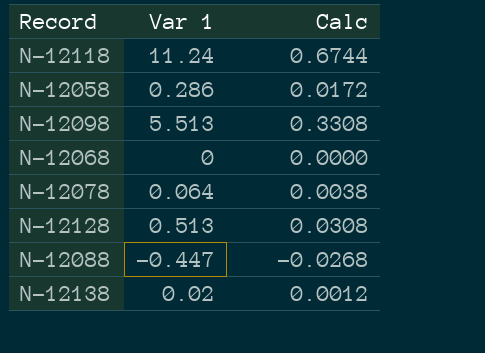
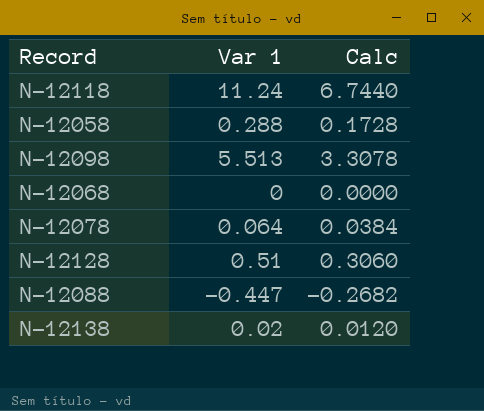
column Calc | formula: [Var 1] * 0.06 -> [Var 1] * 0.6
N-12058 | Var 1: 0.286 -> 0.288
N-12128 | Var 1: 0.513 -> 0.51

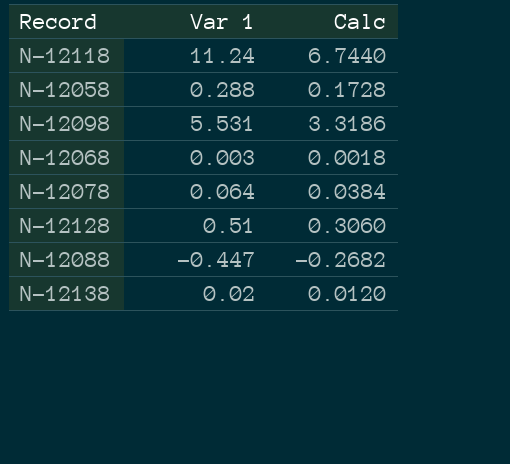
N-12098 | Var 1: 5.513 -> 5.531
N-12098 | Calc: 3.3078 -> 3.3186
N-12068 | Var 1: 0 -> 0.003
N-12068 | Calc: 0.0000 -> 0.0018

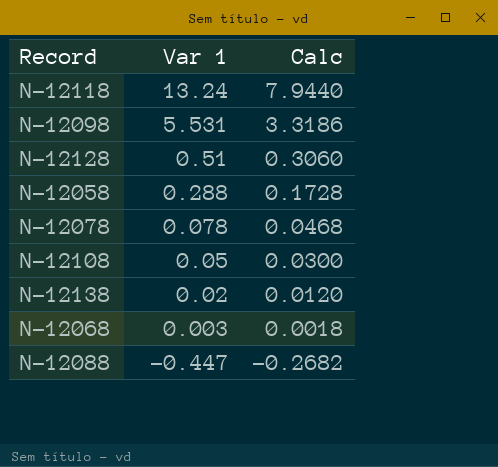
row order: none -> Var 1 descending
N-12118 | Var 1: 11.24 -> 13.24
N-12118 | Calc: 6.7440 -> 7.9440
N-12078 | Var 1: 0.064 -> 0.078
N-12078 | Calc: 0.0384 -> 0.0468
row N-12108: none -> 0.05 | 0.0300

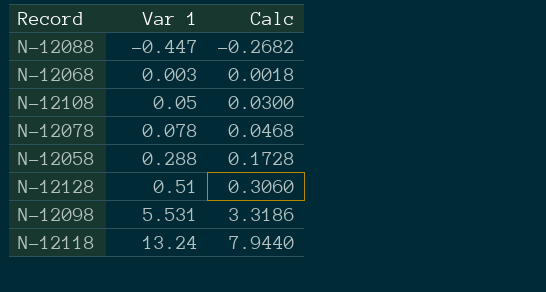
row order: Var 1 descending -> Var 1 ascending
row N-12138: 0.02 | 0.0120 -> none

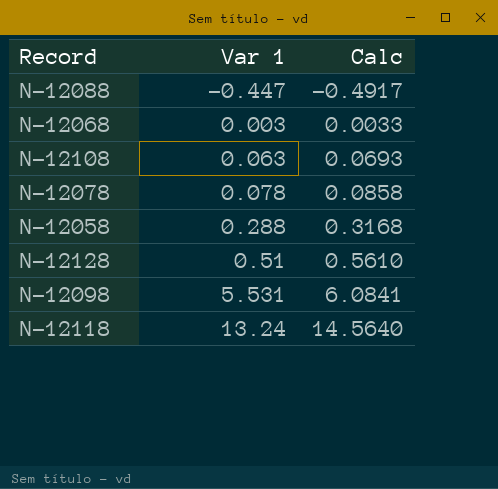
column Calc | formula: [Var 1] * 0.6 -> [Var 1] * 1.1
N-12108 | Var 1: 0.05 -> 0.063

